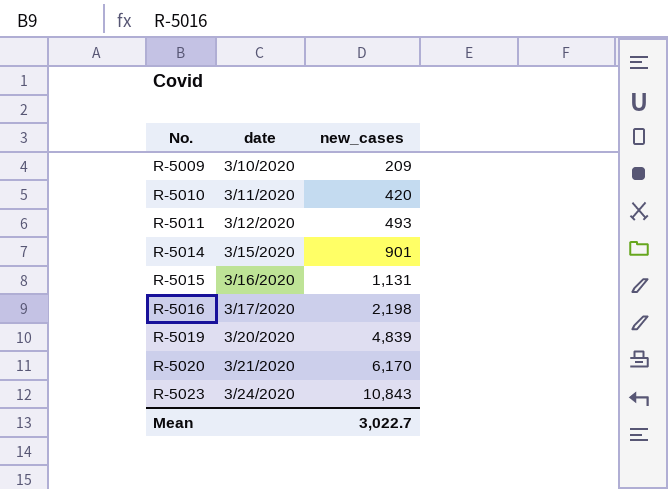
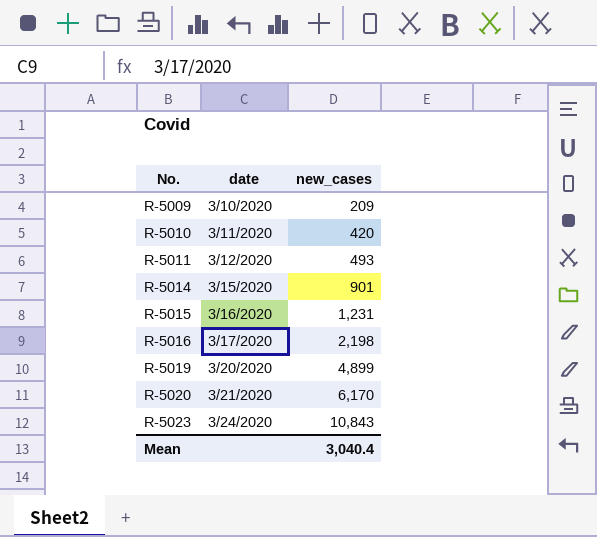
R-5015 | new_cases: 1,131 -> 1,231
R-5019 | new_cases: 4,839 -> 4,899
Mean | new_cases: 3,022.7 -> 3,040.4

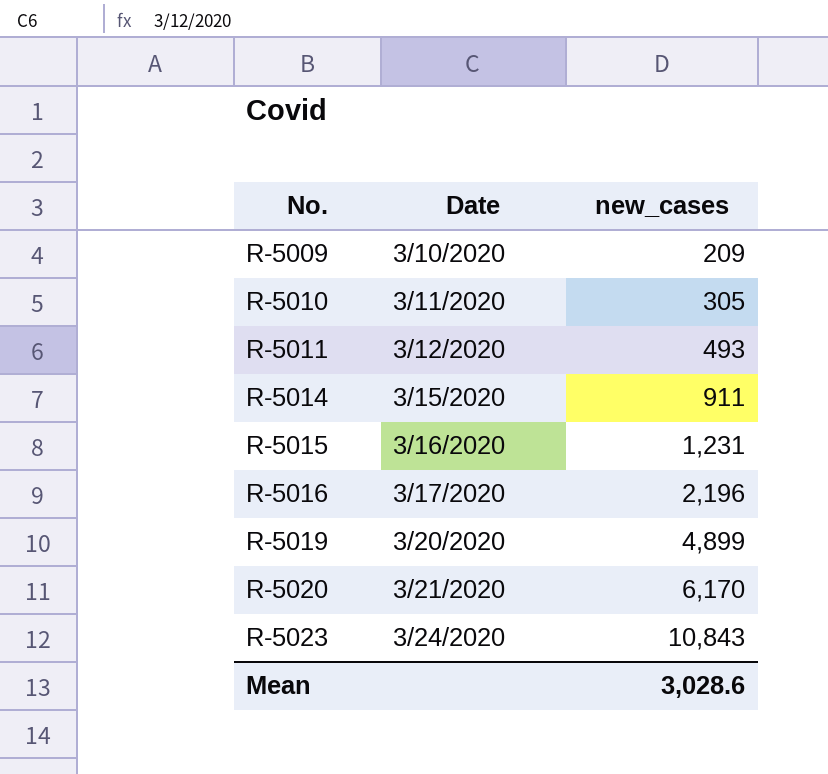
column name: date -> Date
R-5010 | new_cases: 420 -> 305
R-5014 | new_cases: 901 -> 911
R-5016 | new_cases: 2,198 -> 2,196
Mean | new_cases: 3,040.4 -> 3,028.6

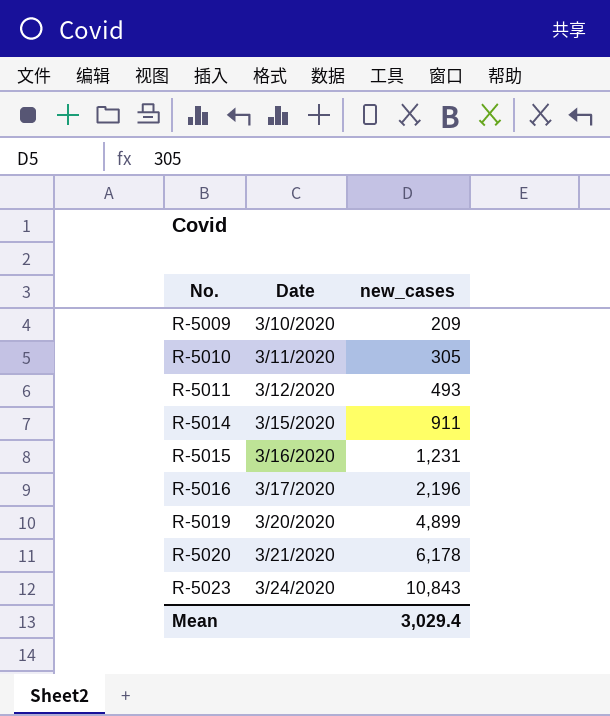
R-5020 | new_cases: 6,170 -> 6,178
Mean | new_cases: 3,028.6 -> 3,029.4

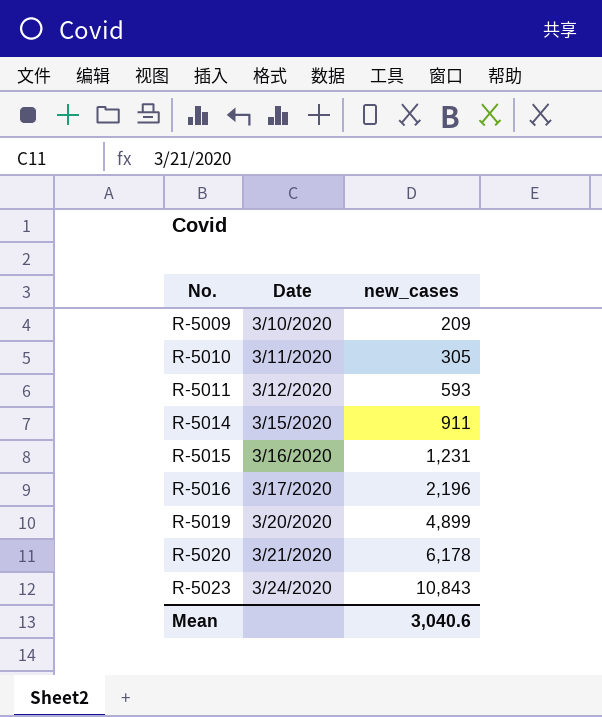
R-5011 | new_cases: 493 -> 593
Mean | new_cases: 3,029.4 -> 3,040.6

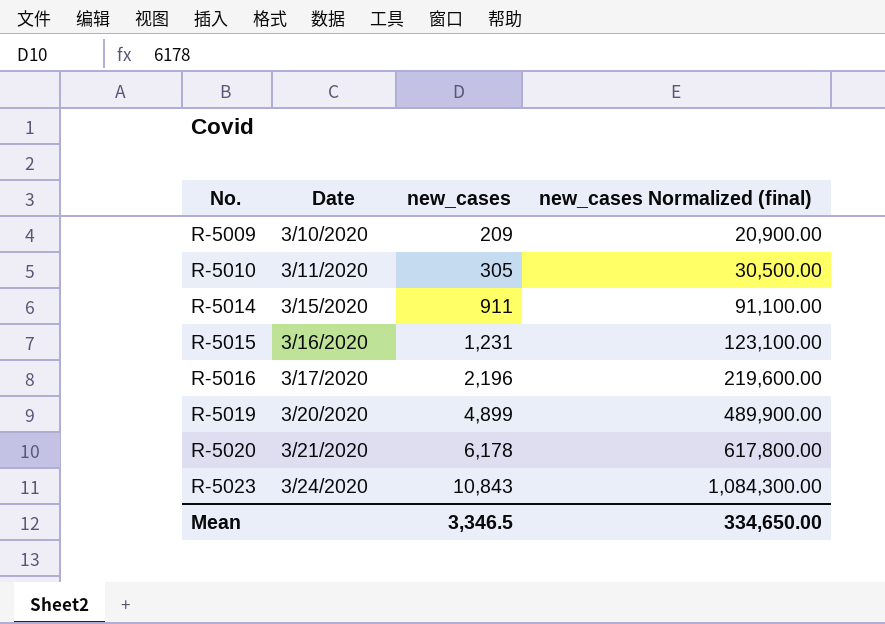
column new_cases Normalized (final) | formula: none -> [new_cases] * 100
row R-5011: 3/12/2020 | 593 -> none
Mean | new_cases: 3,040.6 -> 3,346.5

